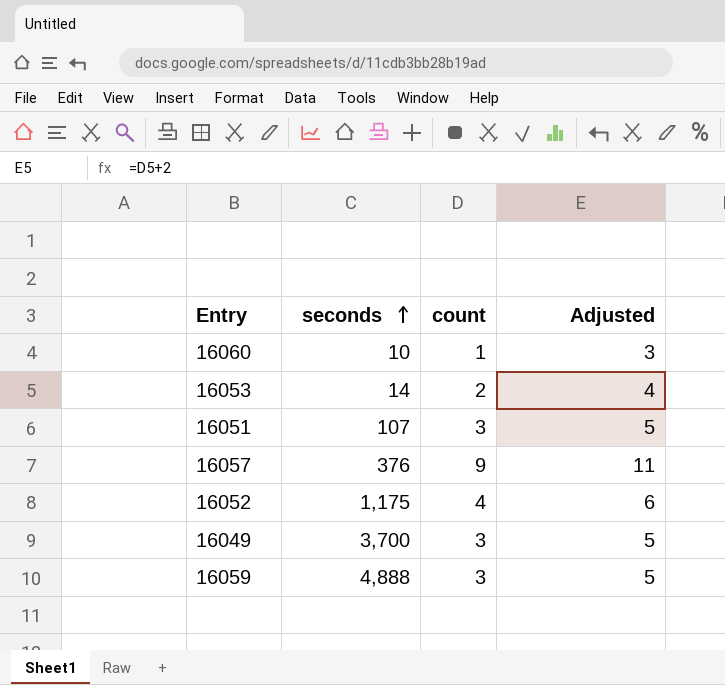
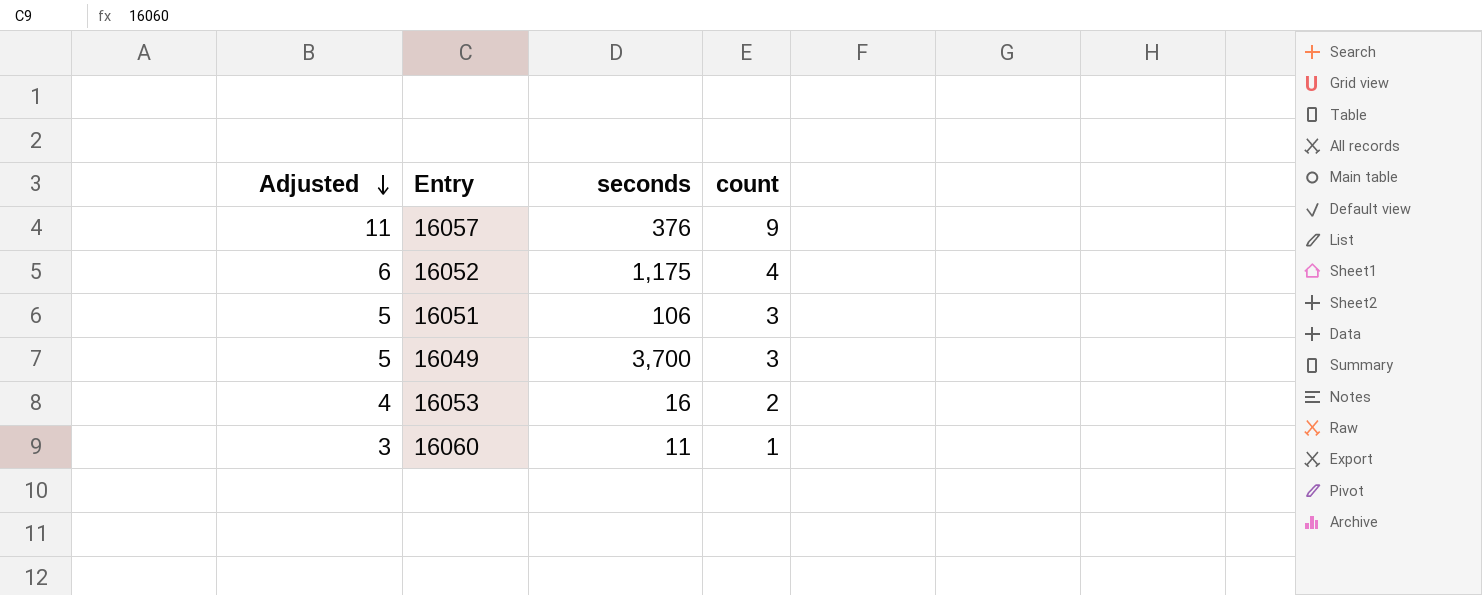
row order: seconds ascending -> Adjusted descending
column Adjusted | position: 4 -> 1
row 16059: 4,888 | 3 | 5 -> none
16051 | seconds: 107 -> 106
16053 | seconds: 14 -> 16
16060 | seconds: 10 -> 11

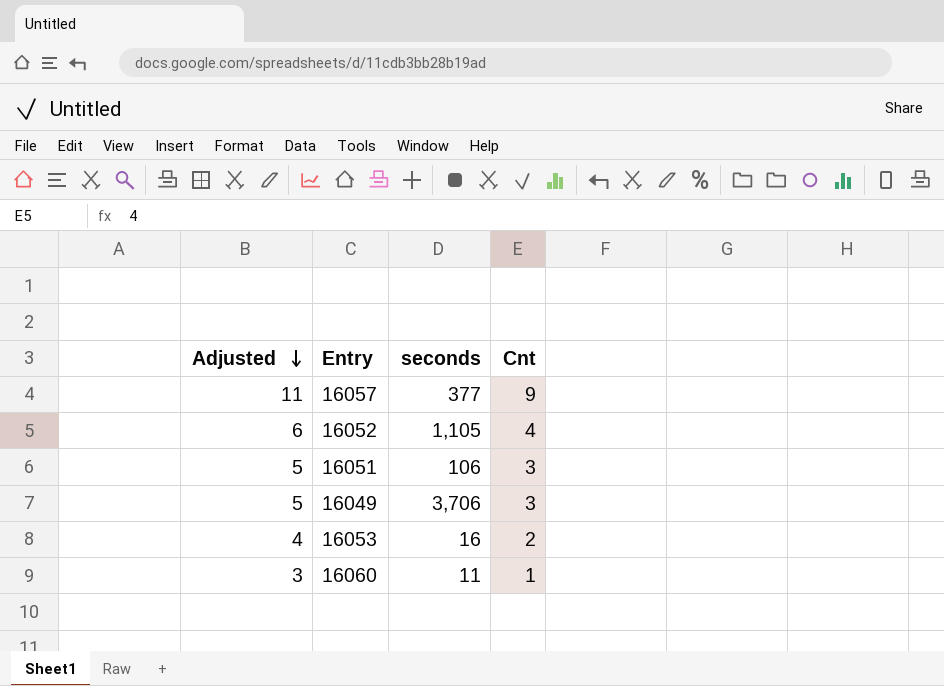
column name: count -> Cnt
16057 | seconds: 376 -> 377
16052 | seconds: 1,175 -> 1,105
16049 | seconds: 3,700 -> 3,706

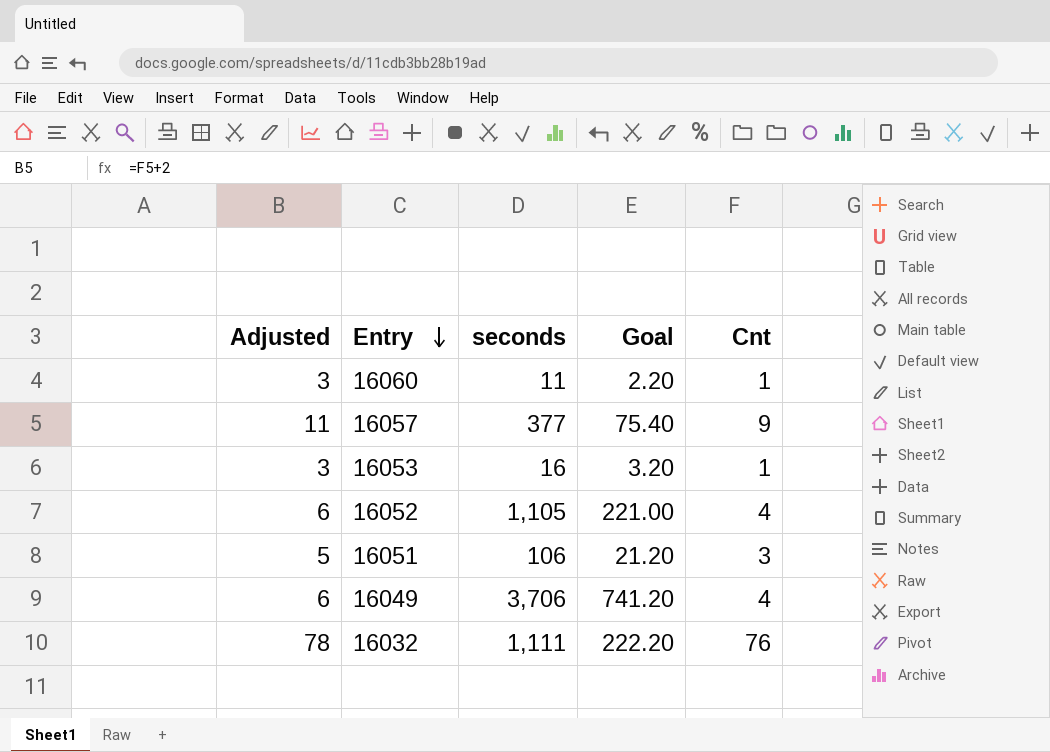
row order: Adjusted descending -> Entry descending
column Goal | formula: none -> [seconds] * 0.2
16053 | Adjusted: 4 -> 3
16053 | Cnt: 2 -> 1
16049 | Adjusted: 5 -> 6
16049 | Cnt: 3 -> 4
row 16032: none -> 78 | 1,111 | 222.20 | 76

